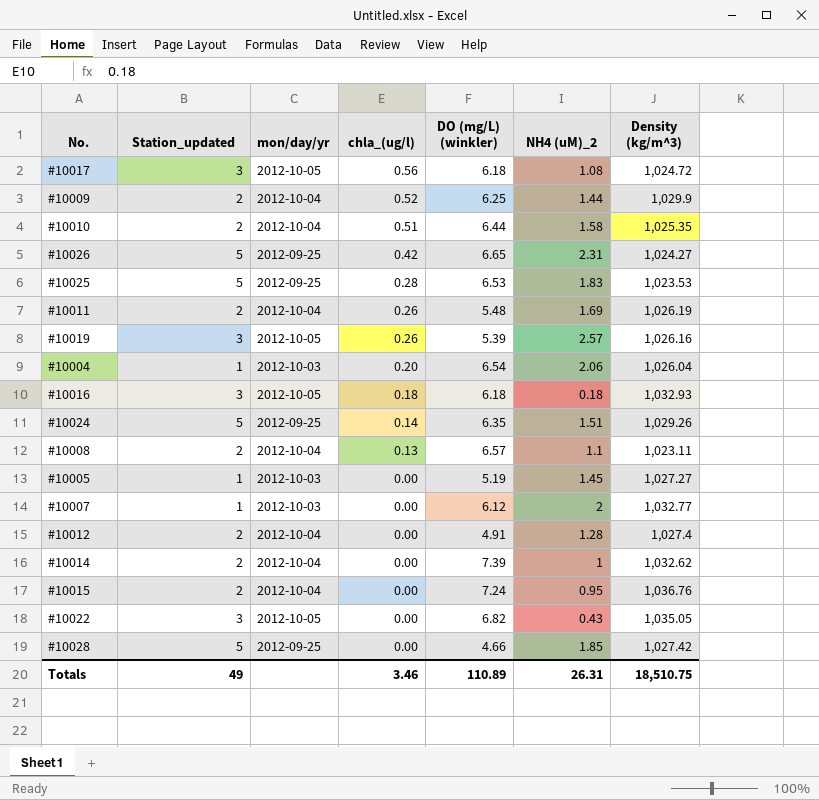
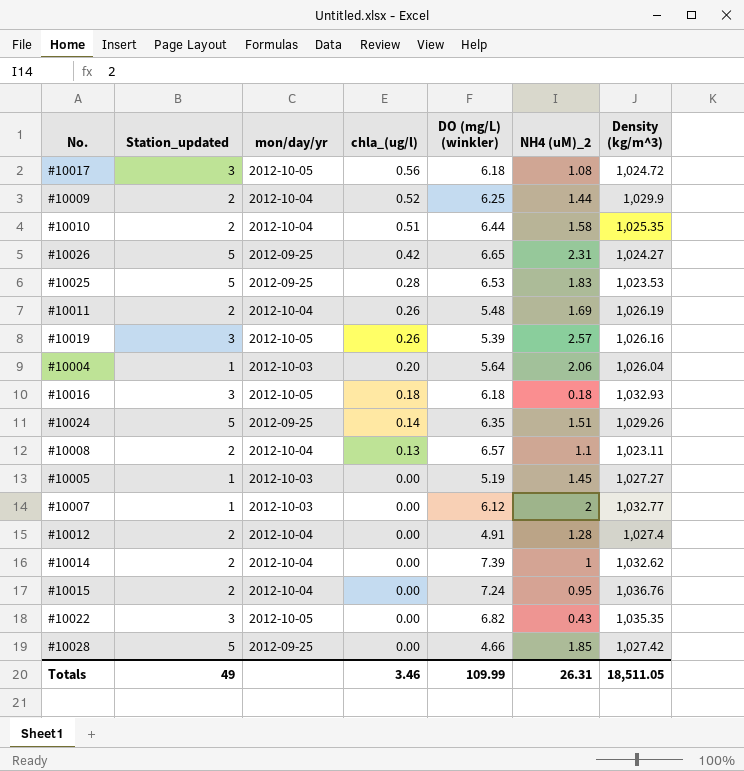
#10004 | DO (mg/L) (winkler): 6.54 -> 5.64
#10022 | Density (kg/m^3): 1,035.05 -> 1,035.35
Totals | DO (mg/L) (winkler): 110.89 -> 109.99
Totals | Density (kg/m^3): 18,510.75 -> 18,511.05

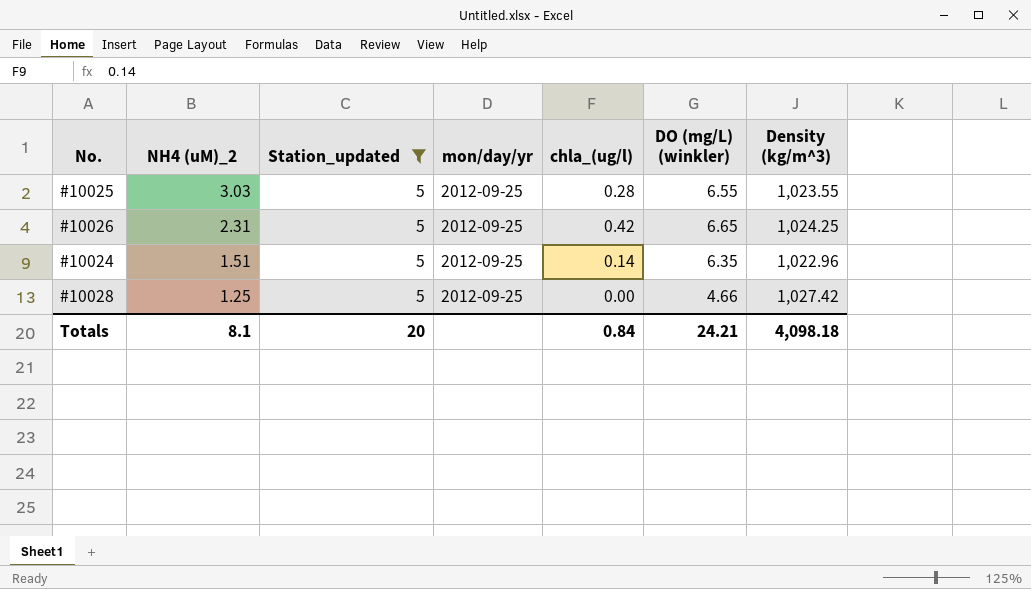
filter: none -> Station_updated = 5
row order: chla_(ug/l) descending -> NH4 (uM)_2 descending
column NH4 (uM)_2 | position: 6 -> 2
#10025 | NH4 (uM)_2: 1.83 -> 3.03
#10025 | DO (mg/L) (winkler): 6.53 -> 6.55
#10025 | Density (kg/m^3): 1,023.53 -> 1,023.55
#10026 | Density (kg/m^3): 1,024.27 -> 1,024.25
#10024 | Density (kg/m^3): 1,029.26 -> 1,022.96
#10028 | NH4 (uM)_2: 1.85 -> 1.25
Totals | NH4 (uM)_2: 26.31 -> 8.1
Totals | Station_updated: 49 -> 20
Totals | chla_(ug/l): 3.46 -> 0.84
Totals | DO (mg/L) (winkler): 109.99 -> 24.21
Totals | Density (kg/m^3): 18,511.05 -> 4,098.18

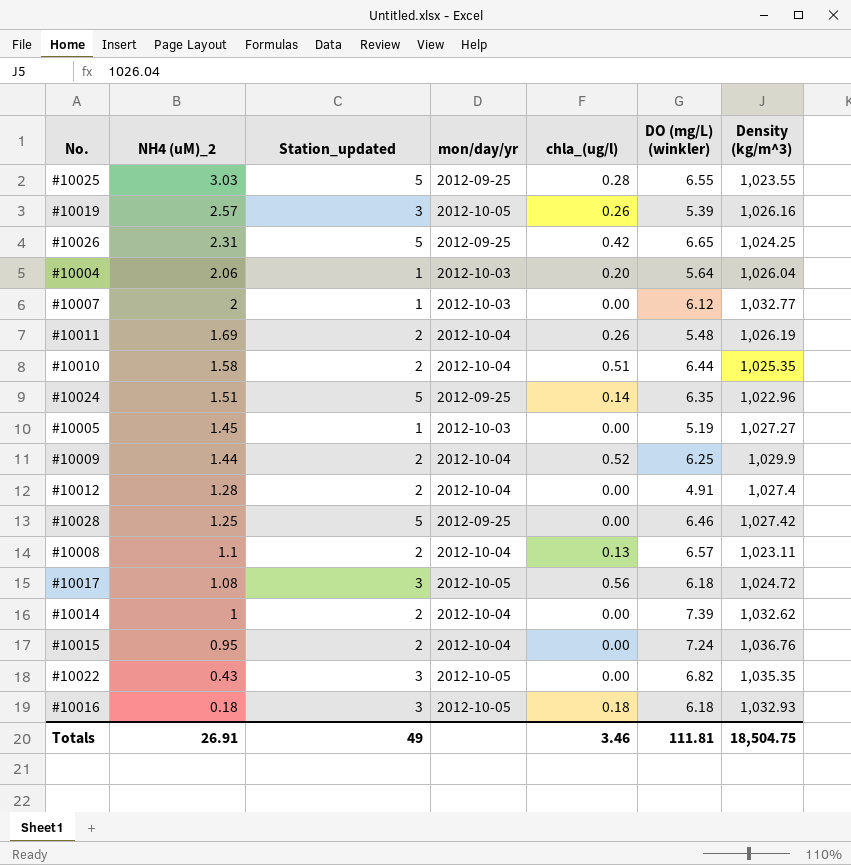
filter: Station_updated = 5 -> none
#10028 | DO (mg/L) (winkler): 4.66 -> 6.46
Totals | NH4 (uM)_2: 8.1 -> 26.91
Totals | Station_updated: 20 -> 49
Totals | chla_(ug/l): 0.84 -> 3.46
Totals | DO (mg/L) (winkler): 24.21 -> 111.81
Totals | Density (kg/m^3): 4,098.18 -> 18,504.75

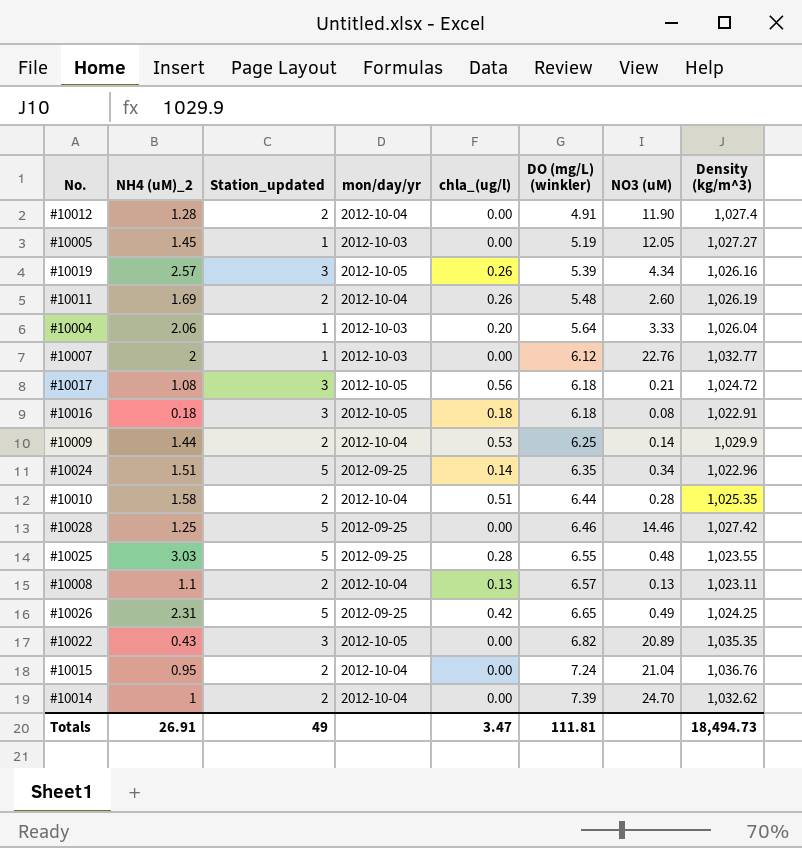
row order: NH4 (uM)_2 descending -> DO (mg/L) (winkler) ascending
column NO3 (uM) | position: none -> 7
#10016 | Density (kg/m^3): 1,032.93 -> 1,022.91
#10009 | chla_(ug/l): 0.52 -> 0.53
Totals | chla_(ug/l): 3.46 -> 3.47
Totals | Density (kg/m^3): 18,504.75 -> 18,494.73

